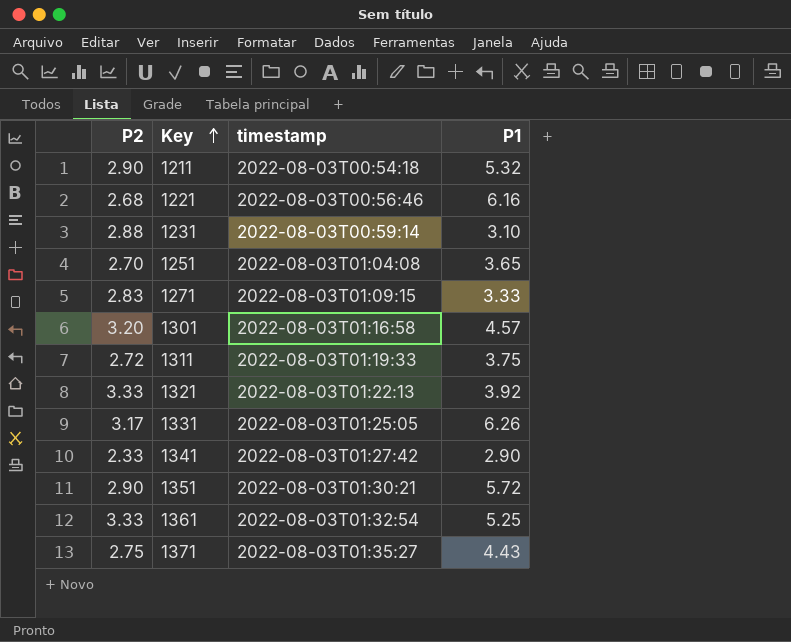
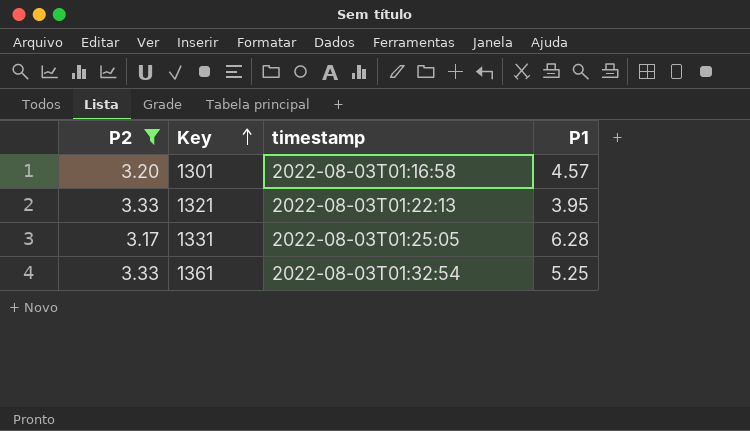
filter: none -> P2 >= 3.17
1321 | P1: 3.92 -> 3.95
1331 | P1: 6.26 -> 6.28

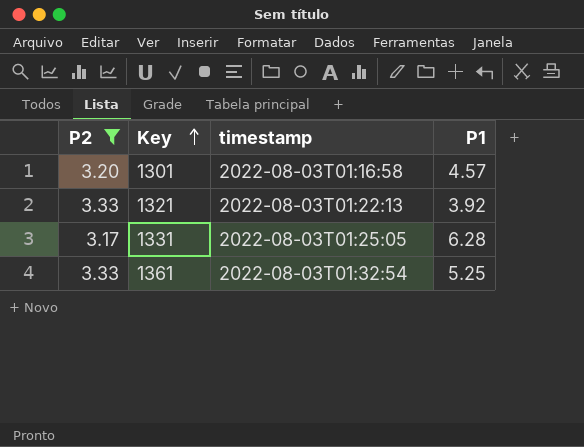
1321 | P1: 3.95 -> 3.92

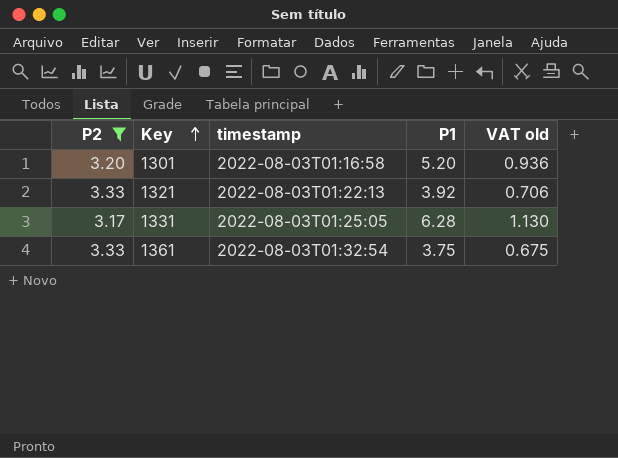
column VAT old | formula: none -> [P1] * 0.18
1301 | P1: 4.57 -> 5.20
1361 | P1: 5.25 -> 3.75

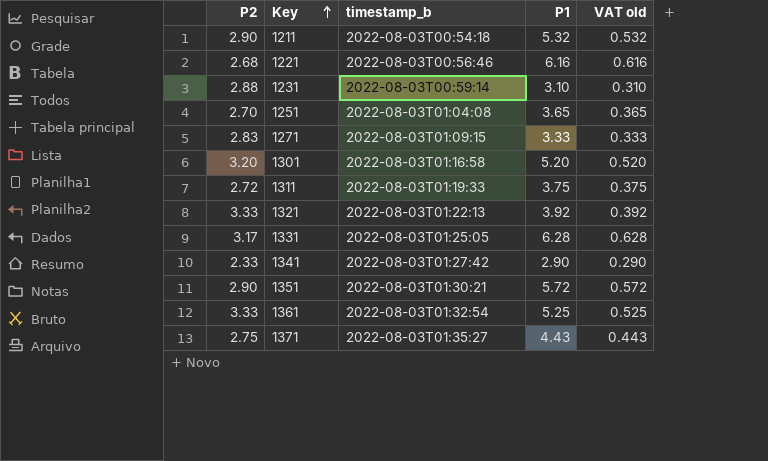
filter: P2 >= 3.17 -> none
column name: timestamp -> timestamp_b
column VAT old | formula: [P1] * 0.18 -> [P1] * 0.1
1361 | P1: 3.75 -> 5.25

